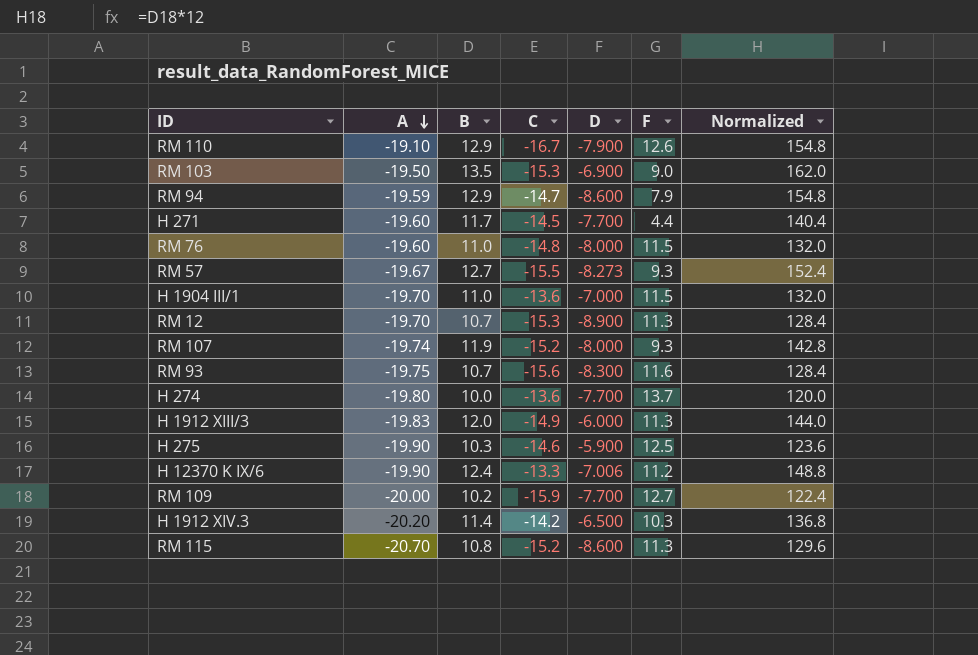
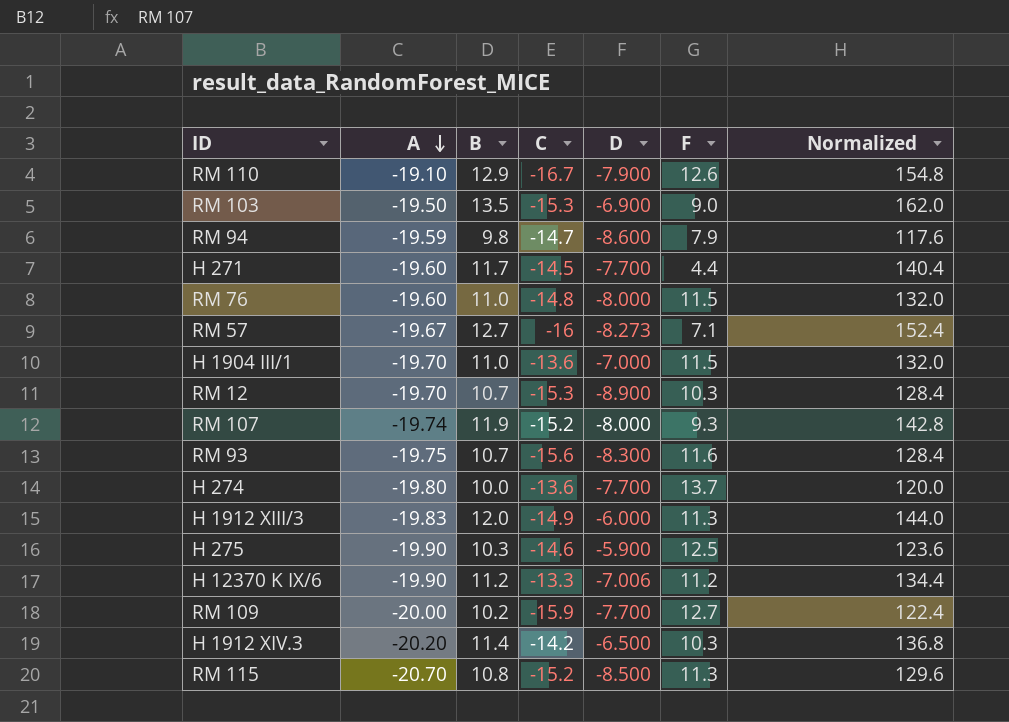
RM 94 | B: 12.9 -> 9.8
RM 94 | Normalized: 154.8 -> 117.6
RM 57 | C: -15.5 -> -16
RM 57 | F: 9.3 -> 7.1
RM 12 | F: 11.3 -> 10.3
H 12370 K IX/6 | B: 12.4 -> 11.2
H 12370 K IX/6 | Normalized: 148.8 -> 134.4
RM 115 | D: -8.600 -> -8.500

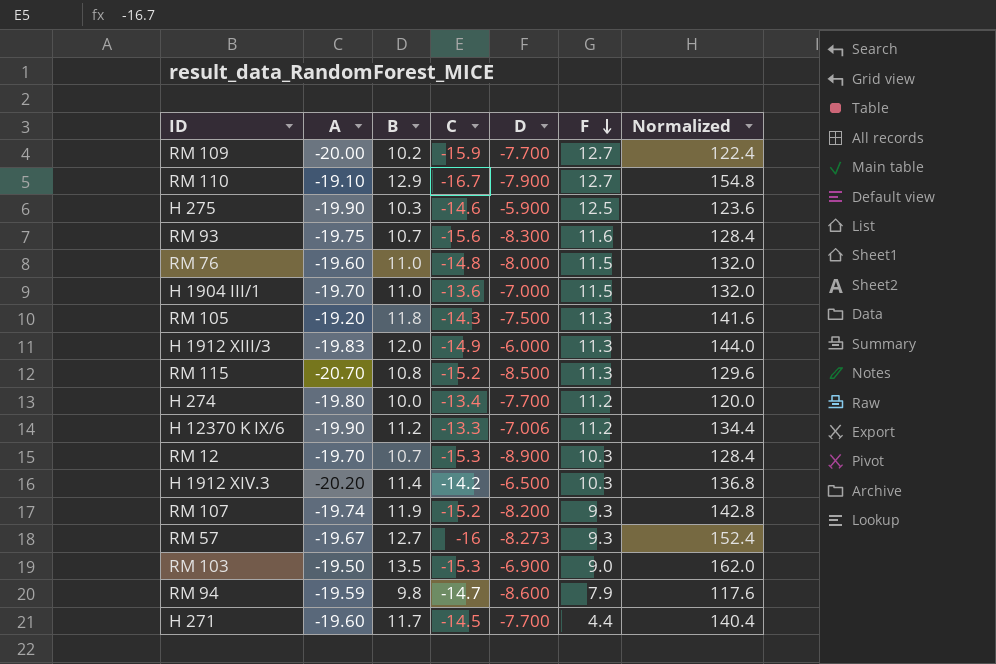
row order: A descending -> F descending
RM 110 | F: 12.6 -> 12.7
row RM 105: none -> -19.20 | 11.8 | -14.3 | -7.500 | 11.3 | 141.6
H 274 | C: -13.6 -> -13.4
H 274 | F: 13.7 -> 11.2
RM 107 | D: -8.000 -> -8.200
RM 57 | F: 7.1 -> 9.3

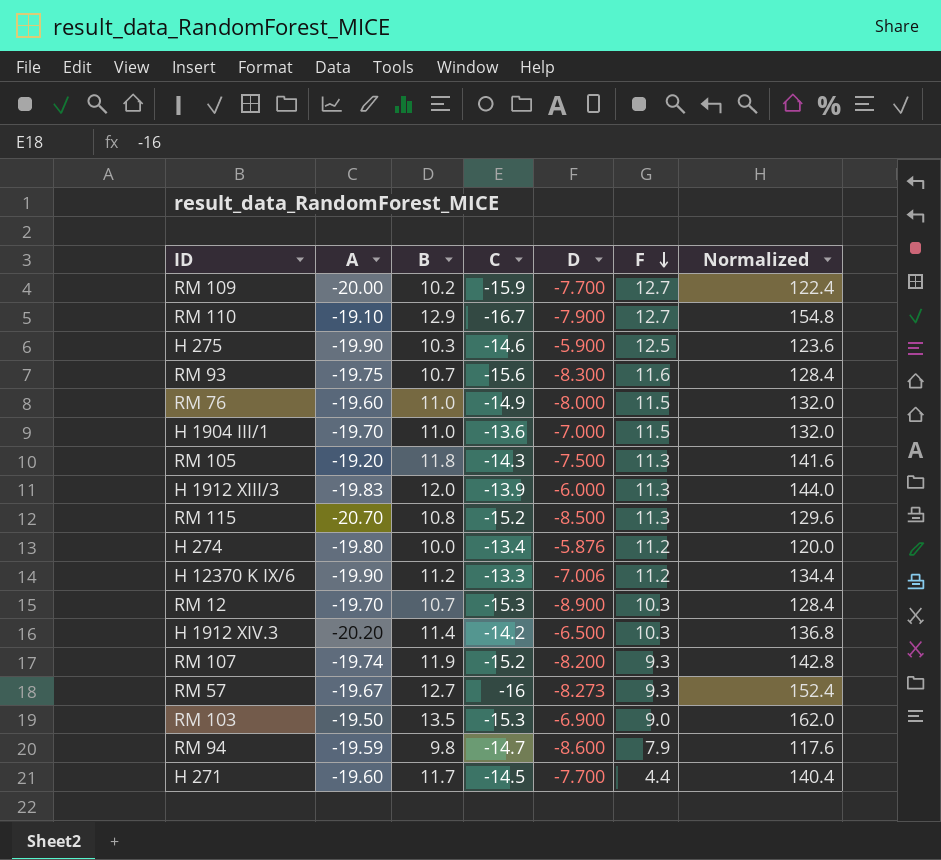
RM 76 | C: -14.8 -> -14.9
H 1912 XIII/3 | C: -14.9 -> -13.9
H 274 | D: -7.700 -> -5.876

